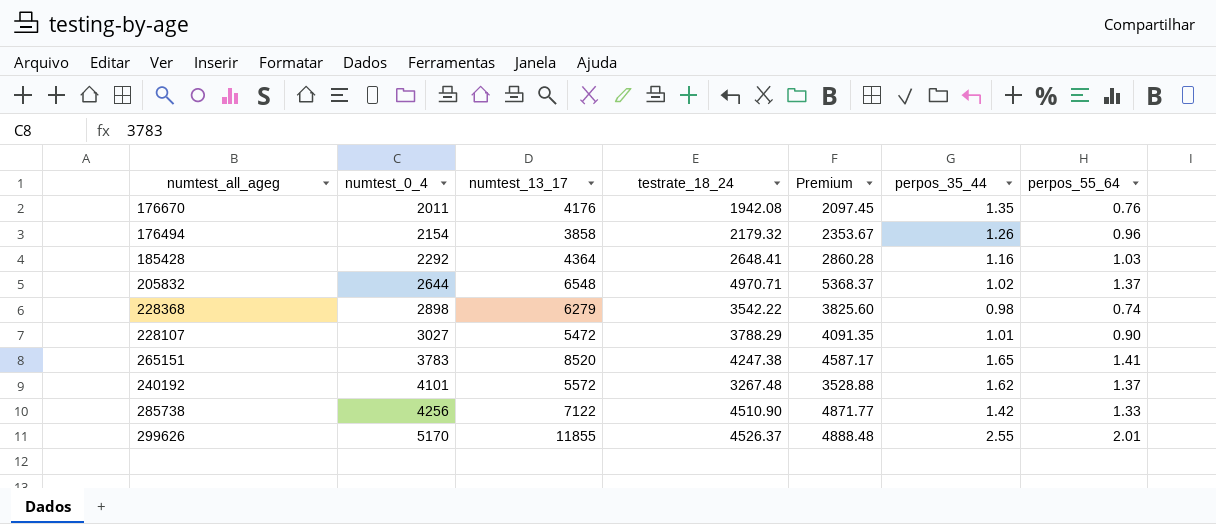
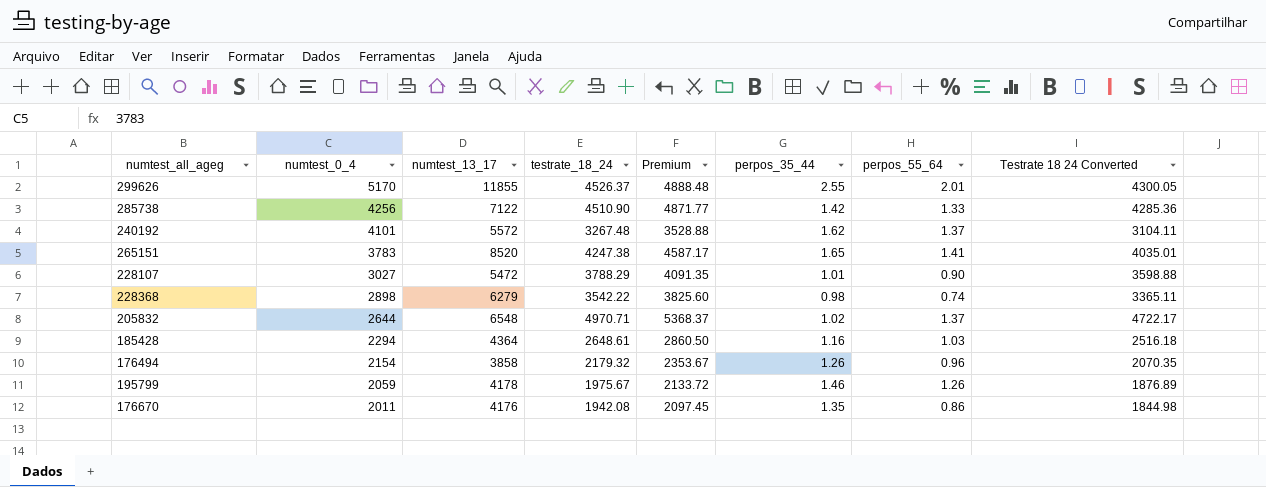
row order: numtest_0_4 ascending -> numtest_0_4 descending
column Testrate 18 24 Converted | formula: none -> [testrate_18_24] * 0.95
185428 | numtest_0_4: 2292 -> 2294
185428 | testrate_18_24: 2648.41 -> 2648.61
185428 | Premium: 2860.28 -> 2860.50
row 195799: none -> 2059 | 4178 | 1975.67 | 2133.72 | 1.46 | 1.26 | 1876.89
176670 | perpos_55_64: 0.76 -> 0.86

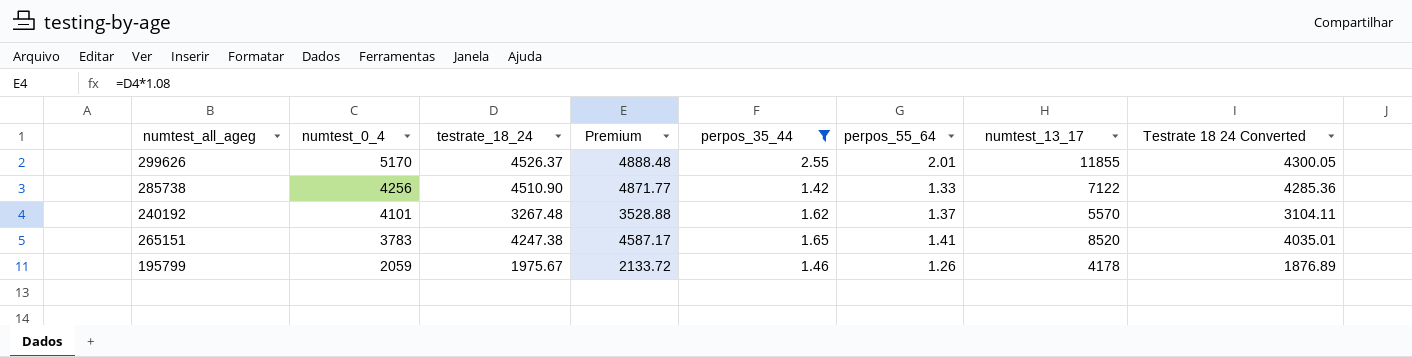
filter: none -> perpos_35_44 >= 1.42
column numtest_13_17 | position: 3 -> 7
240192 | numtest_13_17: 5572 -> 5570

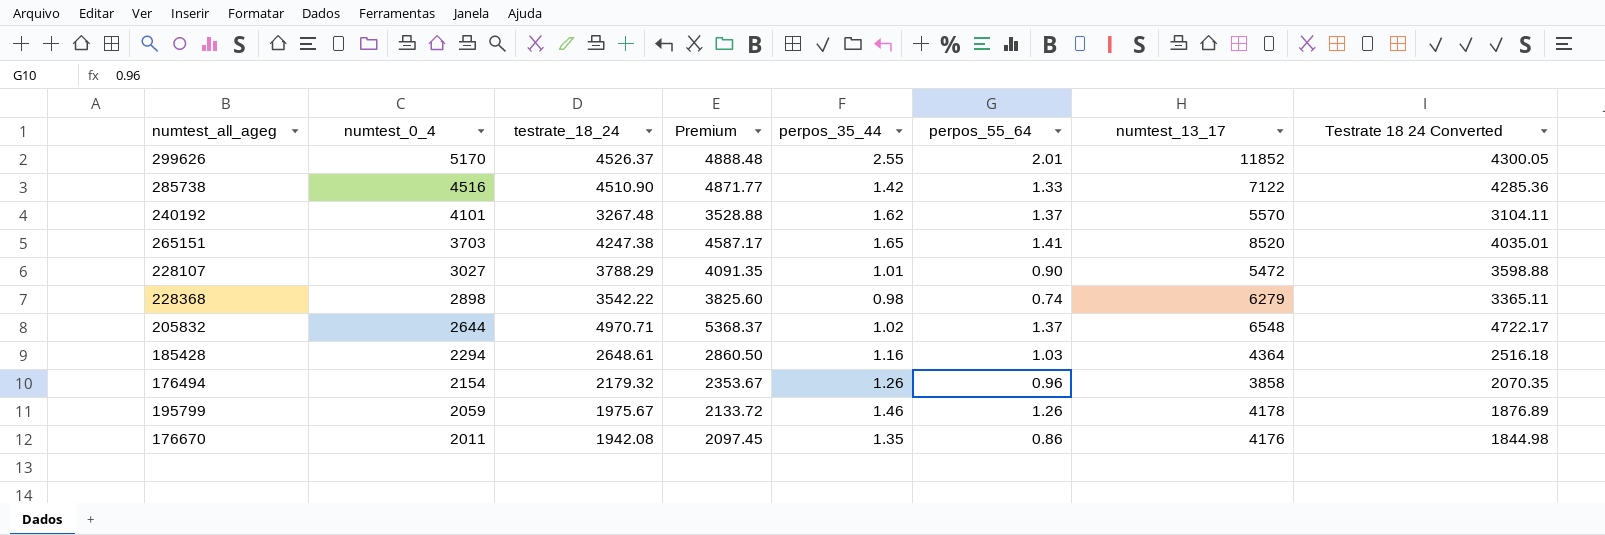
filter: perpos_35_44 >= 1.42 -> none
299626 | numtest_13_17: 11855 -> 11852
285738 | numtest_0_4: 4256 -> 4516
265151 | numtest_0_4: 3783 -> 3703

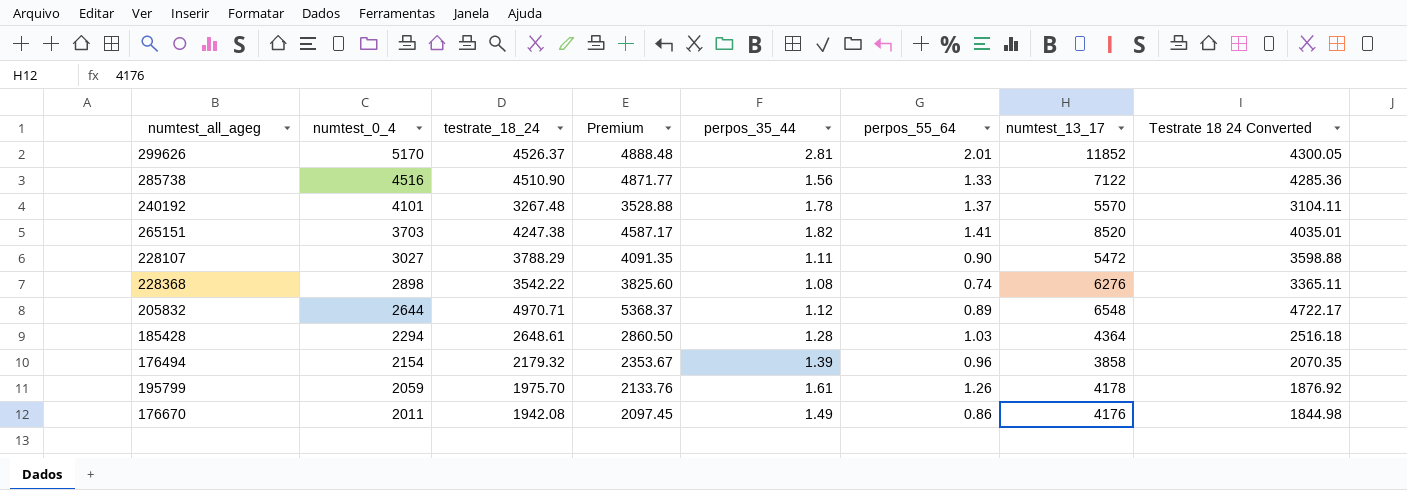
299626 | perpos_35_44: 2.55 -> 2.81
285738 | perpos_35_44: 1.42 -> 1.56
240192 | perpos_35_44: 1.62 -> 1.78
265151 | perpos_35_44: 1.65 -> 1.82
228107 | perpos_35_44: 1.01 -> 1.11
228368 | perpos_35_44: 0.98 -> 1.08
228368 | numtest_13_17: 6279 -> 6276
205832 | perpos_35_44: 1.02 -> 1.12
205832 | perpos_55_64: 1.37 -> 0.89
185428 | perpos_35_44: 1.16 -> 1.28
176494 | perpos_35_44: 1.26 -> 1.39
195799 | testrate_18_24: 1975.67 -> 1975.70
195799 | Premium: 2133.72 -> 2133.76
195799 | perpos_35_44: 1.46 -> 1.61
195799 | Testrate 18 24 Converted: 1876.89 -> 1876.92
176670 | perpos_35_44: 1.35 -> 1.49

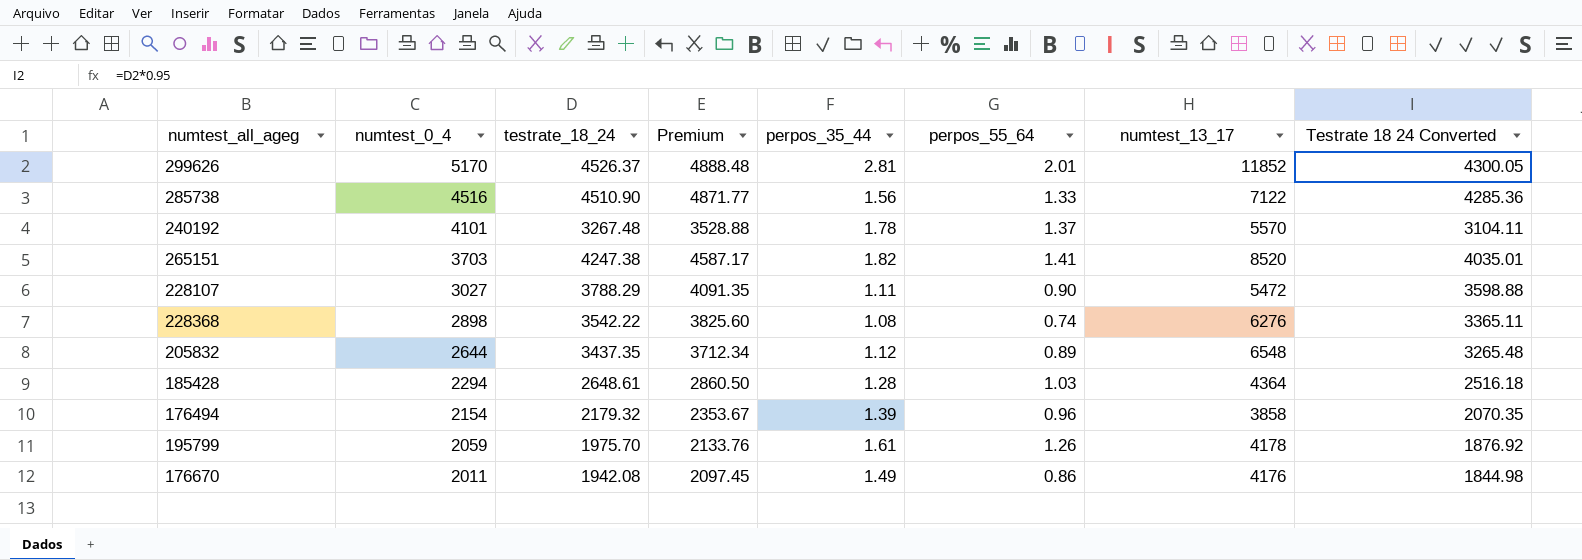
205832 | testrate_18_24: 4970.71 -> 3437.35
205832 | Premium: 5368.37 -> 3712.34
205832 | Testrate 18 24 Converted: 4722.17 -> 3265.48

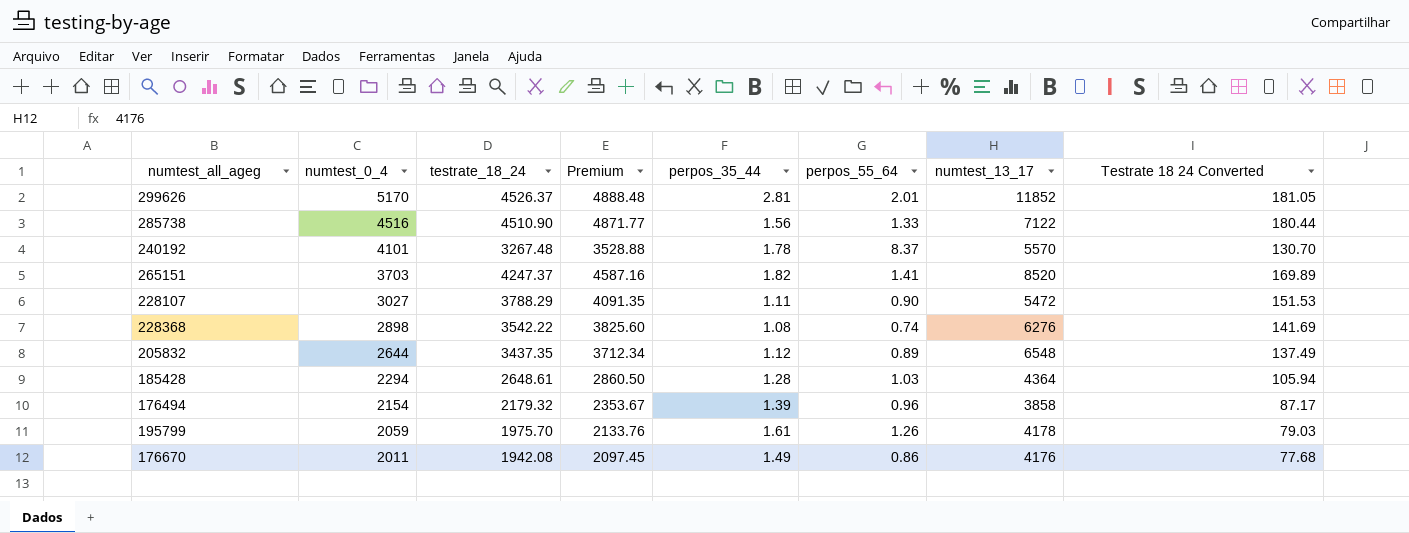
column Testrate 18 24 Converted | formula: [testrate_18_24] * 0.95 -> [testrate_18_24] * 0.04
240192 | perpos_55_64: 1.37 -> 8.37
265151 | testrate_18_24: 4247.38 -> 4247.37
265151 | Premium: 4587.17 -> 4587.16

